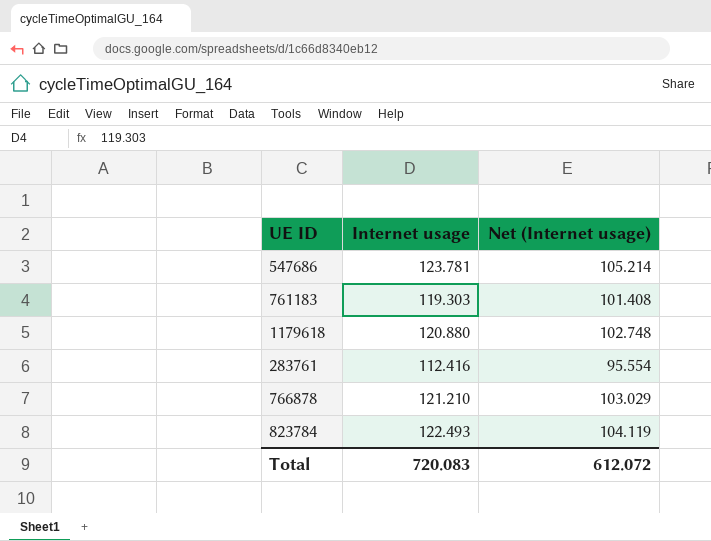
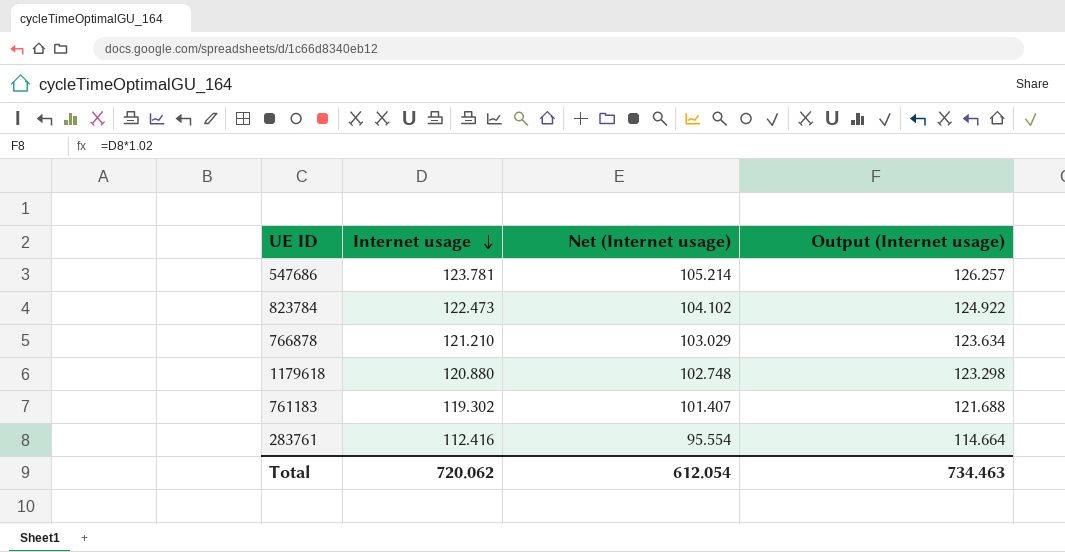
row order: none -> Internet usage descending
column Output (Internet usage) | formula: none -> [Internet usage] * 1.02
823784 | Internet usage: 122.493 -> 122.473
823784 | Net (Internet usage): 104.119 -> 104.102
761183 | Internet usage: 119.303 -> 119.302
761183 | Net (Internet usage): 101.408 -> 101.407
Total | Internet usage: 720.083 -> 720.062
Total | Net (Internet usage): 612.072 -> 612.054

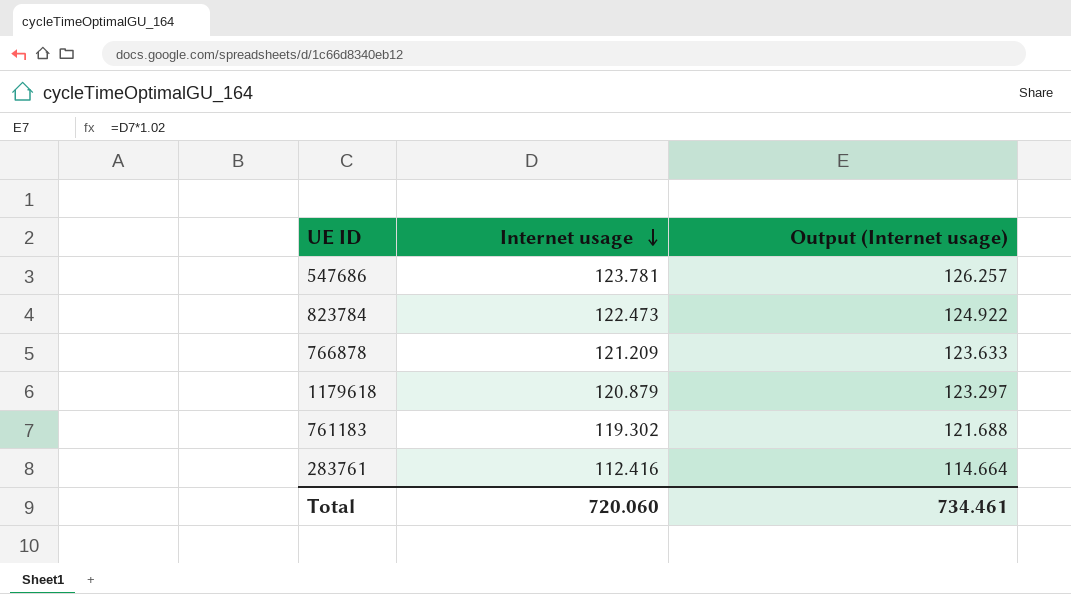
column Net (Internet usage) | formula: [Internet usage] * 0.85 -> none
766878 | Internet usage: 121.210 -> 121.209
766878 | Output (Internet usage): 123.634 -> 123.633
1179618 | Internet usage: 120.880 -> 120.879
1179618 | Output (Internet usage): 123.298 -> 123.297
Total | Internet usage: 720.062 -> 720.060
Total | Output (Internet usage): 734.463 -> 734.461

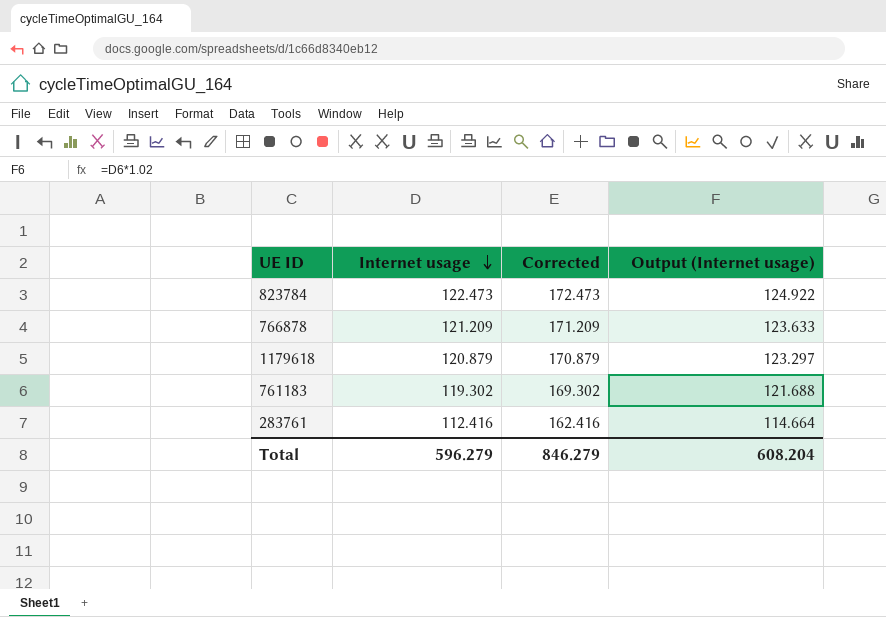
column Corrected | formula: none -> [Internet usage] + 50
row 547686: 123.781 | 126.257 -> none
Total | Internet usage: 720.060 -> 596.279
Total | Output (Internet usage): 734.461 -> 608.204

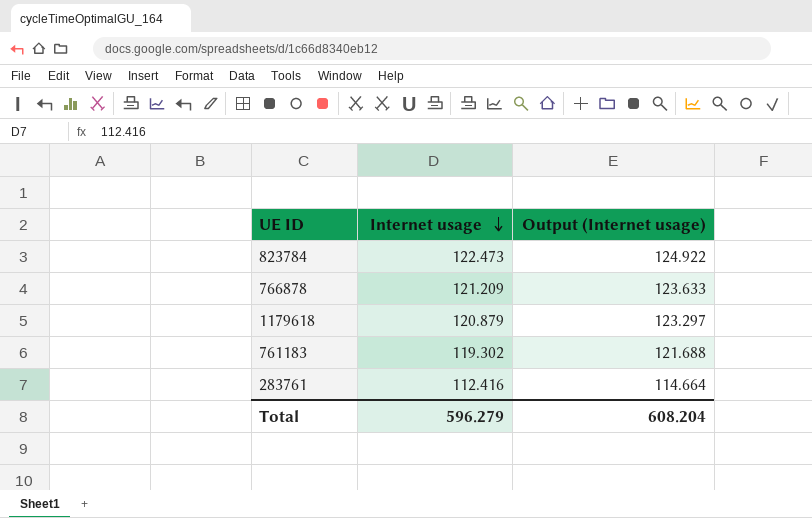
column Corrected | formula: [Internet usage] + 50 -> none

